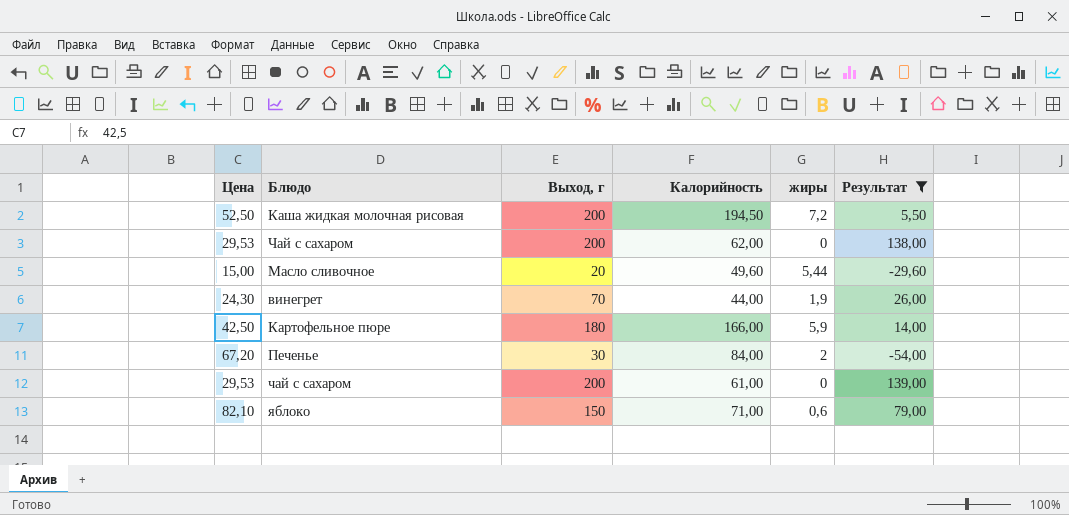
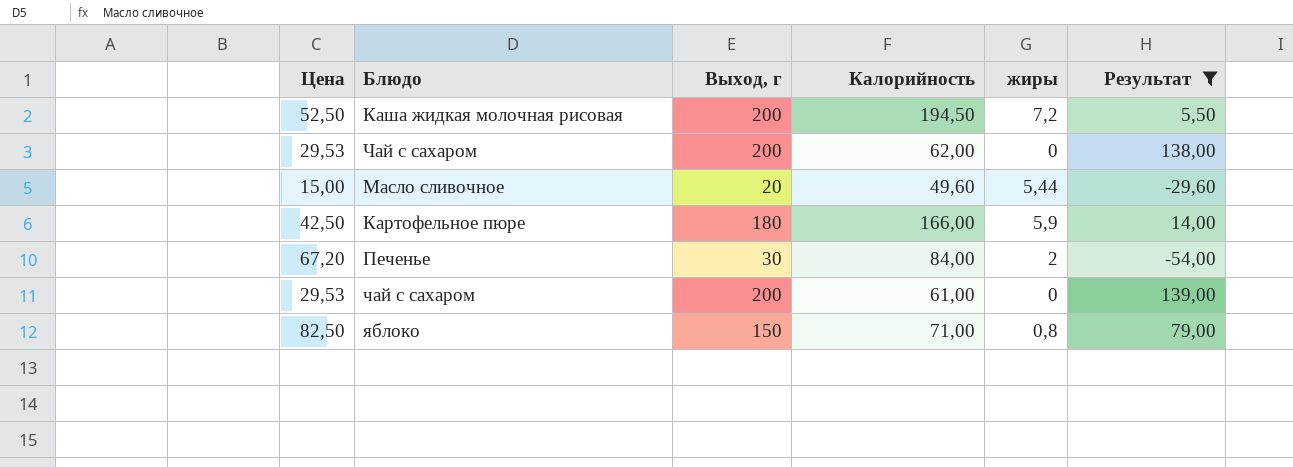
row винегрет: 24,30 | 70 | 44,00 | 1,9 | 26,00 -> none
яблоко | Цена: 82,10 -> 82,50
яблоко | жиры: 0,6 -> 0,8

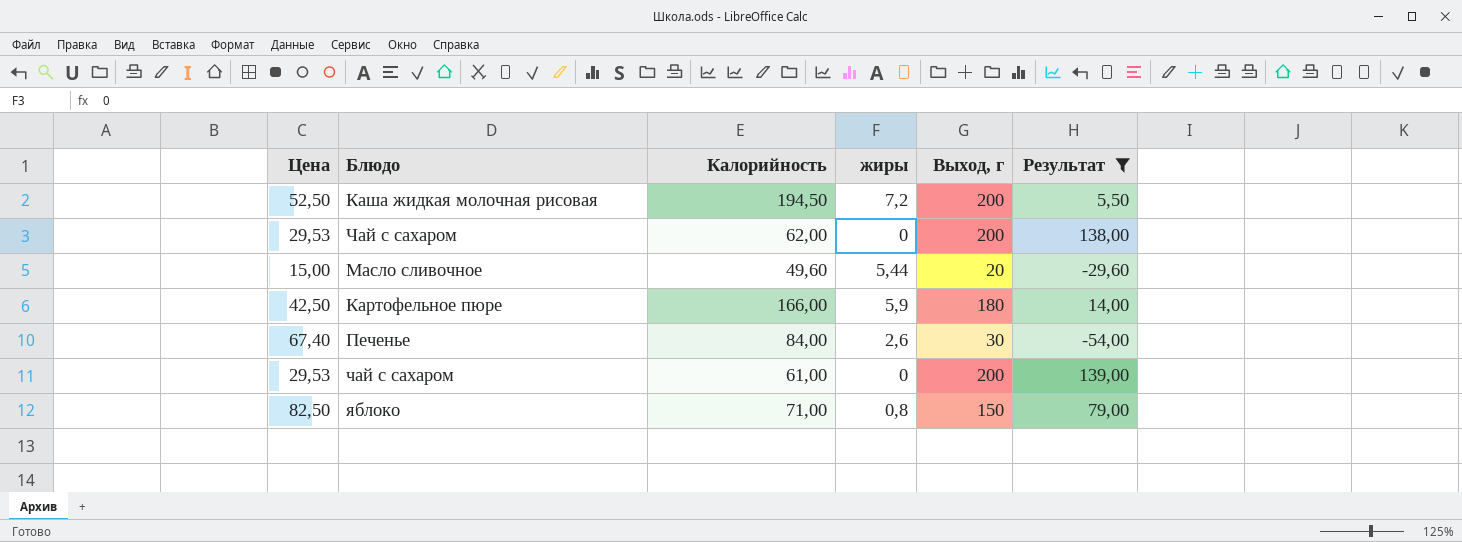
column Выход, г | position: 3 -> 5
Печенье | Цена: 67,20 -> 67,40
Печенье | жиры: 2 -> 2,6

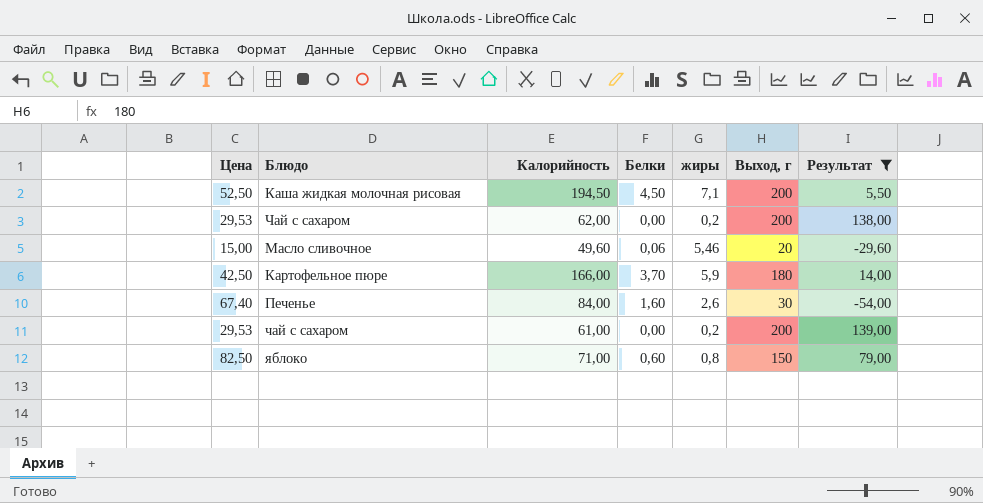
column Белки | position: none -> 4
Каша жидкая молочная рисовая | жиры: 7,2 -> 7,1
Чай с сахаром | жиры: 0 -> 0,2
Масло сливочное | жиры: 5,44 -> 5,46
чай с сахаром | жиры: 0 -> 0,2

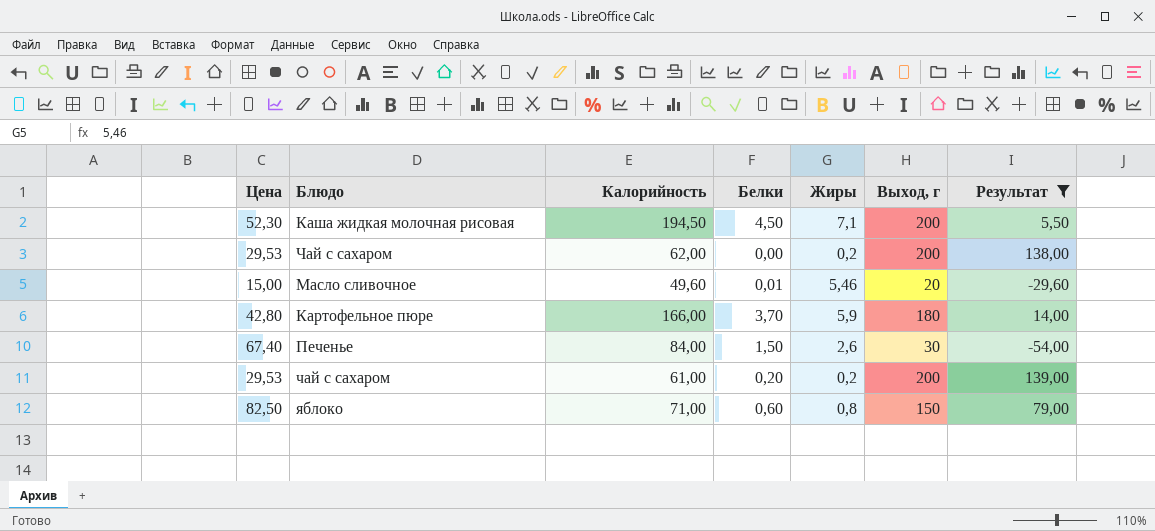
column name: жиры -> Жиры
Каша жидкая молочная рисовая | Цена: 52,50 -> 52,30
Масло сливочное | Белки: 0,06 -> 0,01
Картофельное пюре | Цена: 42,50 -> 42,80
Печенье | Белки: 1,60 -> 1,50
чай с сахаром | Белки: 0,00 -> 0,20

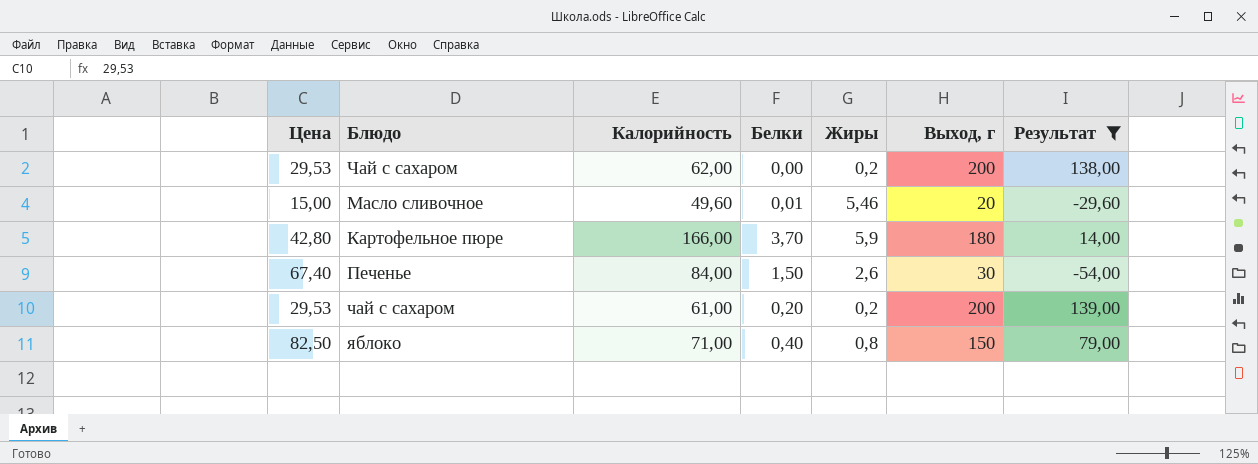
row Каша жидкая молочная рисовая: 52,30 | 194,50 | 4,50 | 7,1 | 200 | 5,50 -> none
яблоко | Белки: 0,60 -> 0,40

